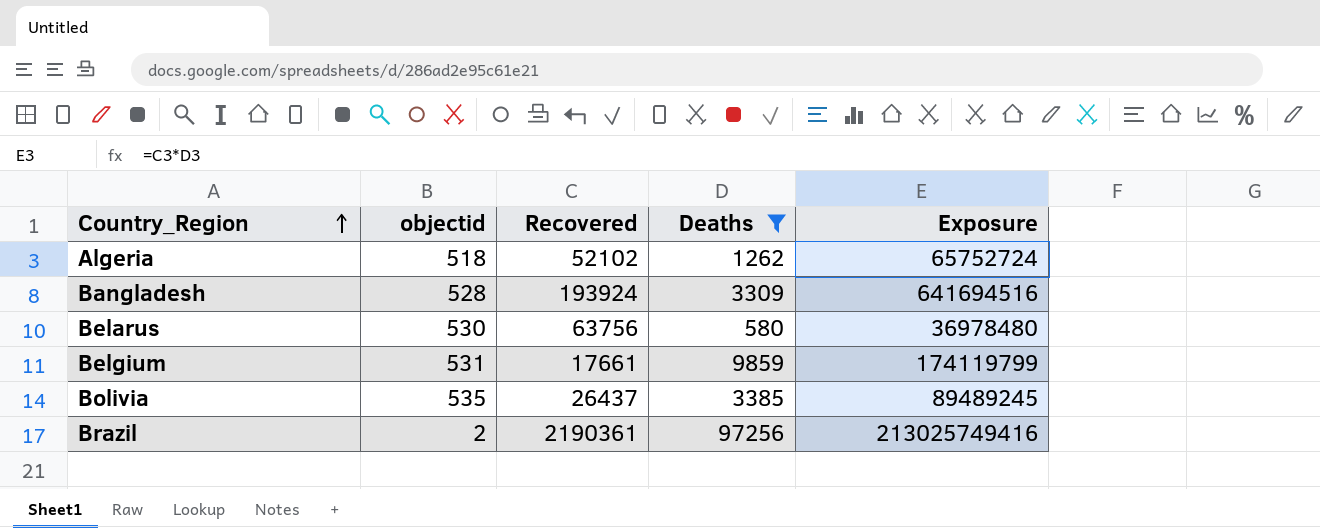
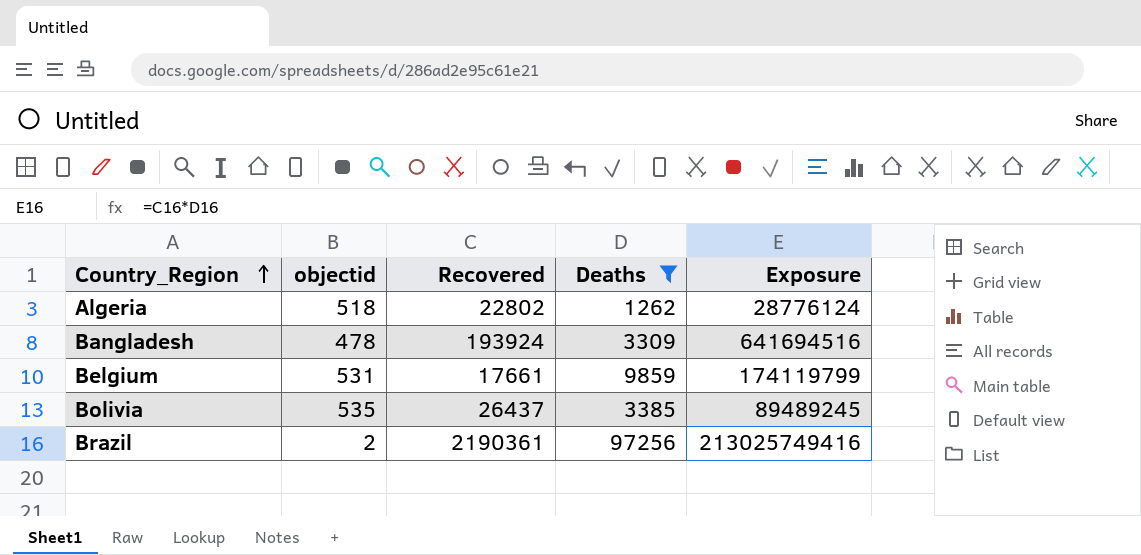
row Belarus: 530 | 63756 | 580 | 36978480 -> none
Algeria | Recovered: 52102 -> 22802
Algeria | Exposure: 65752724 -> 28776124
Bangladesh | objectid: 528 -> 478

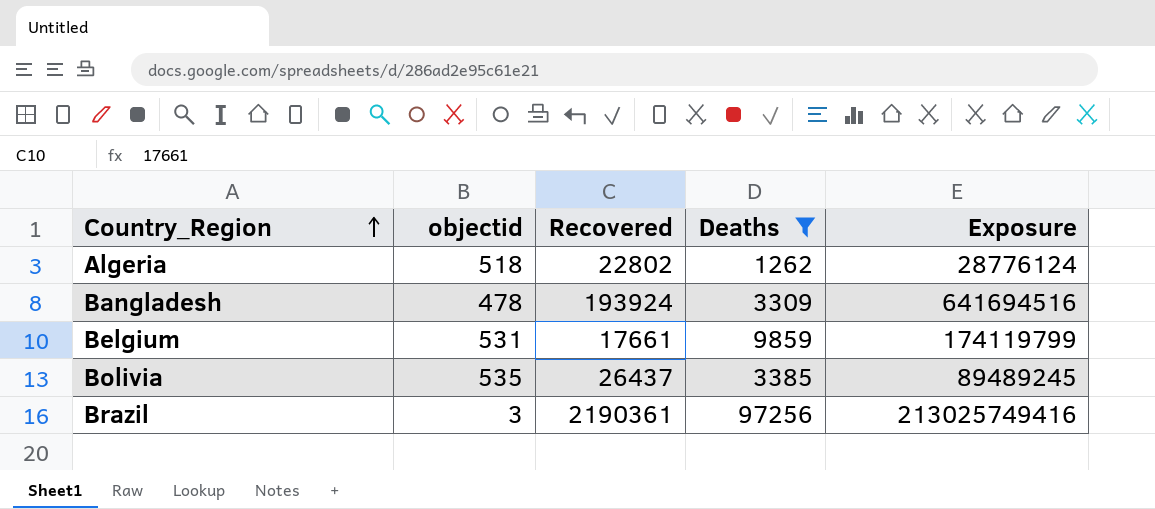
Brazil | objectid: 2 -> 3

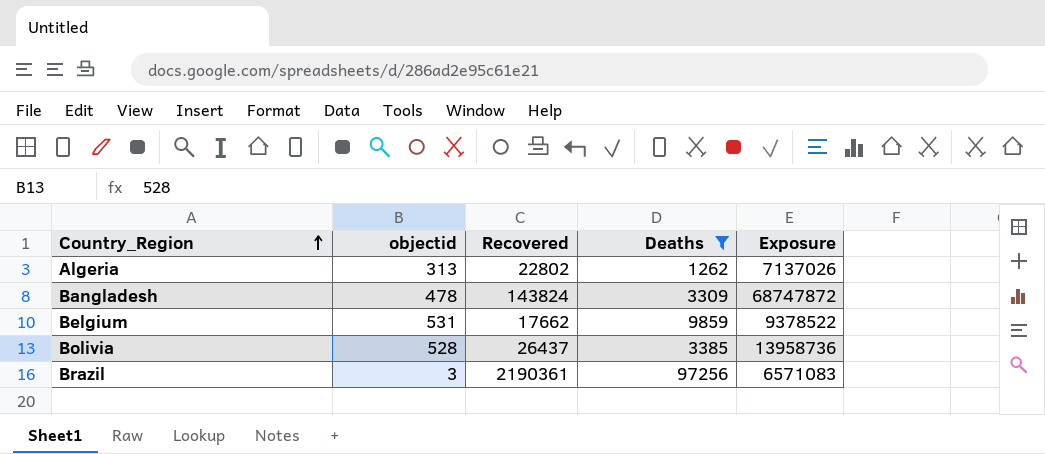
column Exposure | formula: [Recovered] * [Deaths] -> [objectid] * [Recovered]
Algeria | objectid: 518 -> 313
Bangladesh | Recovered: 193924 -> 143824
Belgium | Recovered: 17661 -> 17662
Bolivia | objectid: 535 -> 528

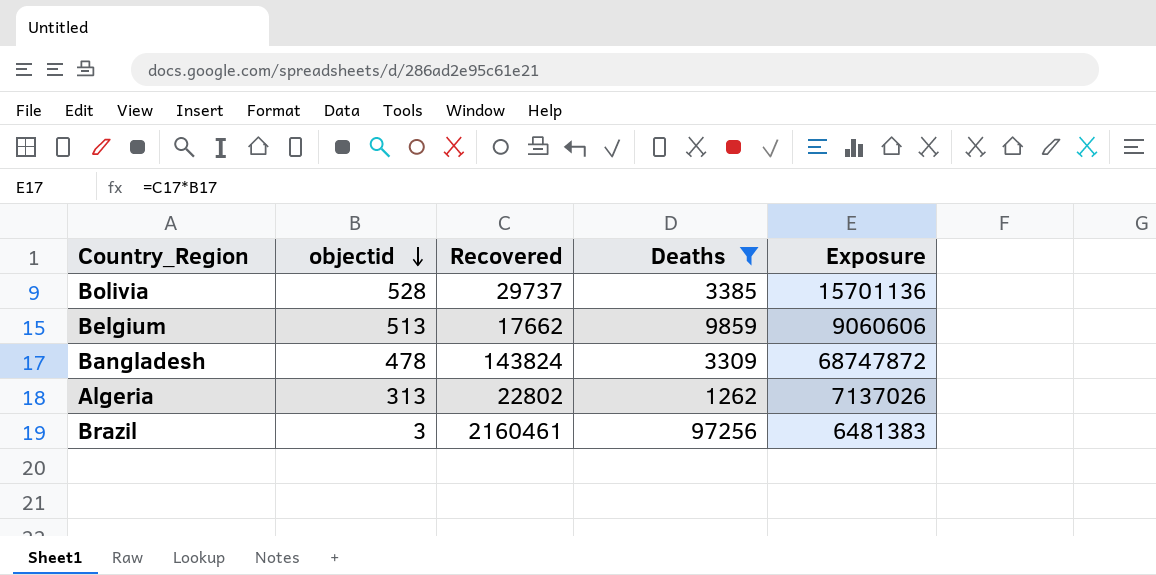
row order: Country_Region ascending -> objectid descending
Bolivia | Recovered: 26437 -> 29737
Bolivia | Exposure: 13958736 -> 15701136
Belgium | objectid: 531 -> 513
Belgium | Exposure: 9378522 -> 9060606
Brazil | Recovered: 2190361 -> 2160461
Brazil | Exposure: 6571083 -> 6481383

